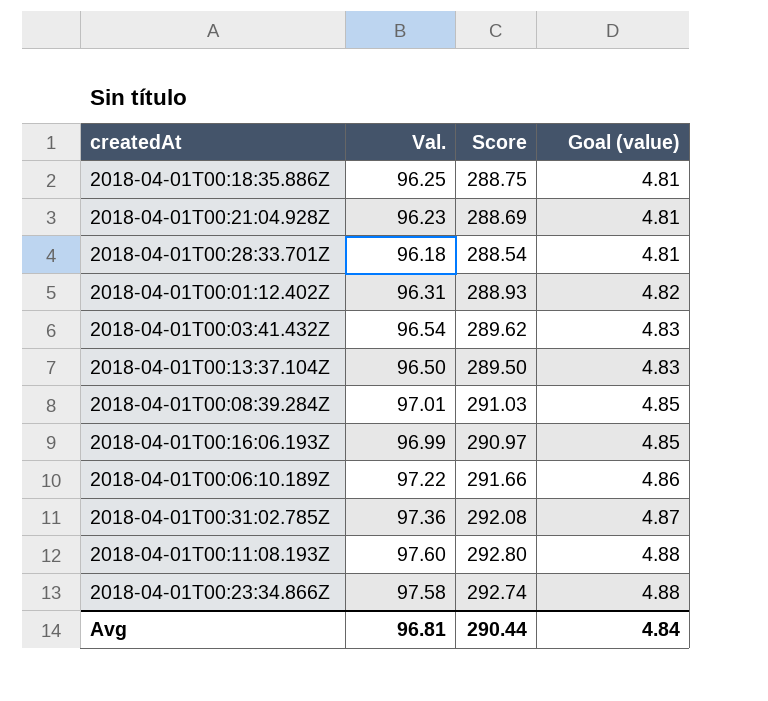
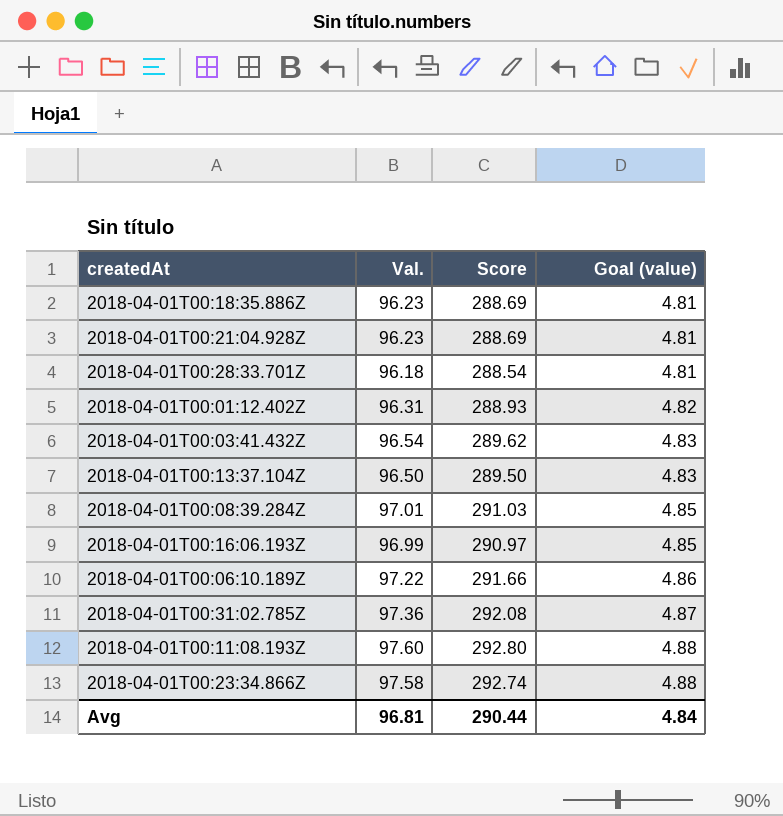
2018-04-01T00:18:35.886Z | Val.: 96.25 -> 96.23
2018-04-01T00:18:35.886Z | Score: 288.75 -> 288.69

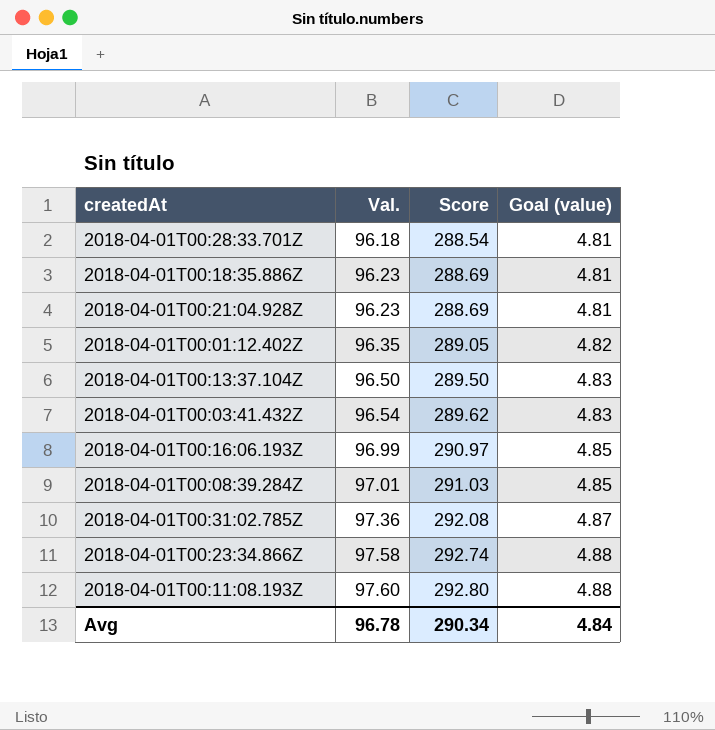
row order: Goal (value) ascending -> Val. ascending
row 2018-04-01T00:06:10.189Z: 97.22 | 291.66 | 4.86 -> none
2018-04-01T00:01:12.402Z | Val.: 96.31 -> 96.35
2018-04-01T00:01:12.402Z | Score: 288.93 -> 289.05
Avg | Val.: 96.81 -> 96.78
Avg | Score: 290.44 -> 290.34

